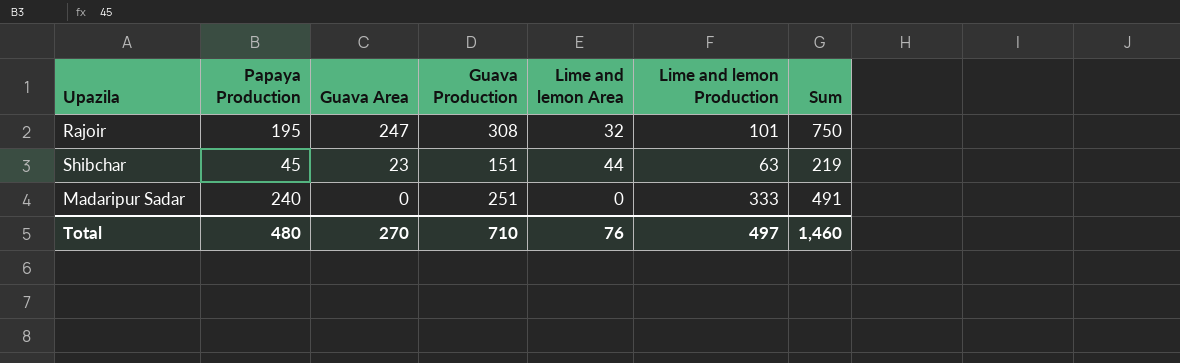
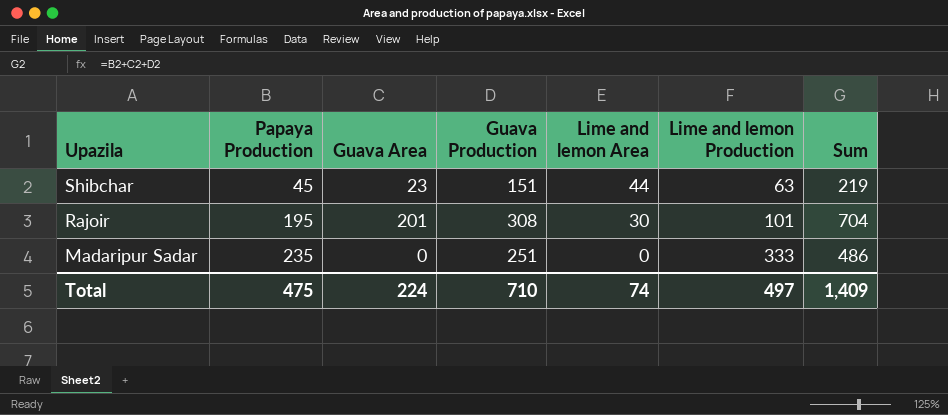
row order: Guava Area descending -> Upazila descending
Rajoir | Guava Area: 247 -> 201
Rajoir | Lime and lemon Area: 32 -> 30
Rajoir | Sum: 750 -> 704
Madaripur Sadar | Papaya Production: 240 -> 235
Madaripur Sadar | Sum: 491 -> 486
Total | Papaya Production: 480 -> 475
Total | Guava Area: 270 -> 224
Total | Lime and lemon Area: 76 -> 74
Total | Sum: 1,460 -> 1,409

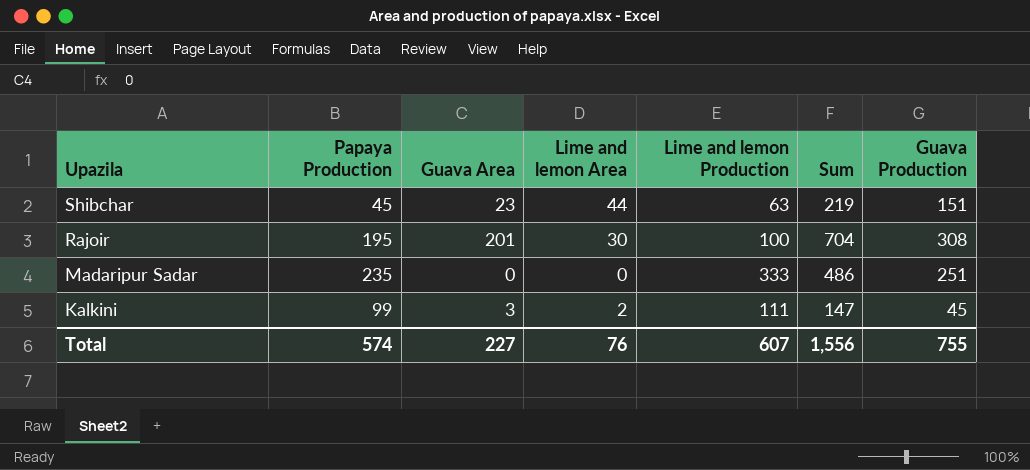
column Guava Production | position: 4 -> 7
Rajoir | Lime and lemon Production: 101 -> 100
row Kalkini: none -> 99 | 3 | 2 | 111 | 147 | 45
Total | Papaya Production: 475 -> 574
Total | Guava Area: 224 -> 227
Total | Lime and lemon Area: 74 -> 76
Total | Lime and lemon Production: 497 -> 607
Total | Sum: 1,409 -> 1,556
Total | Guava Production: 710 -> 755

